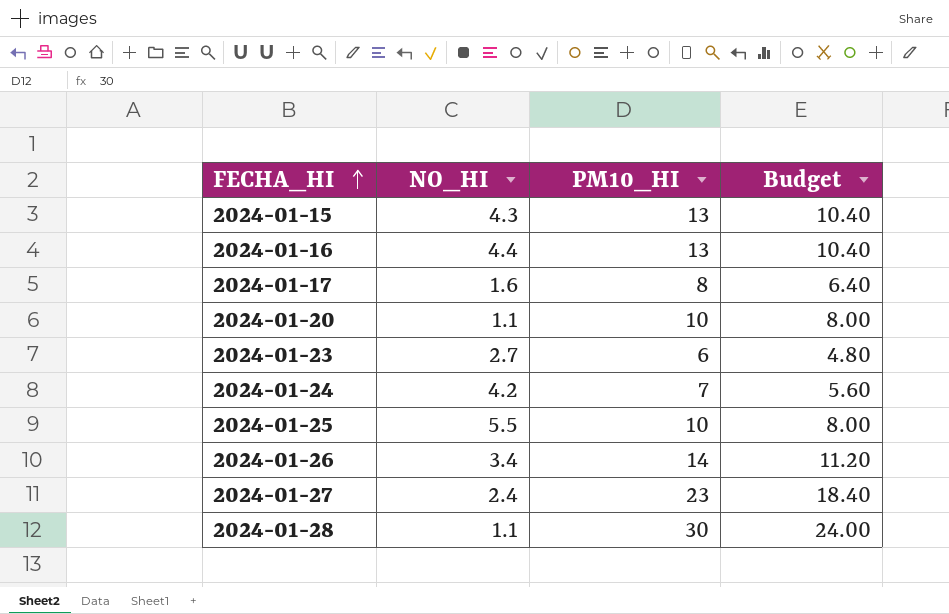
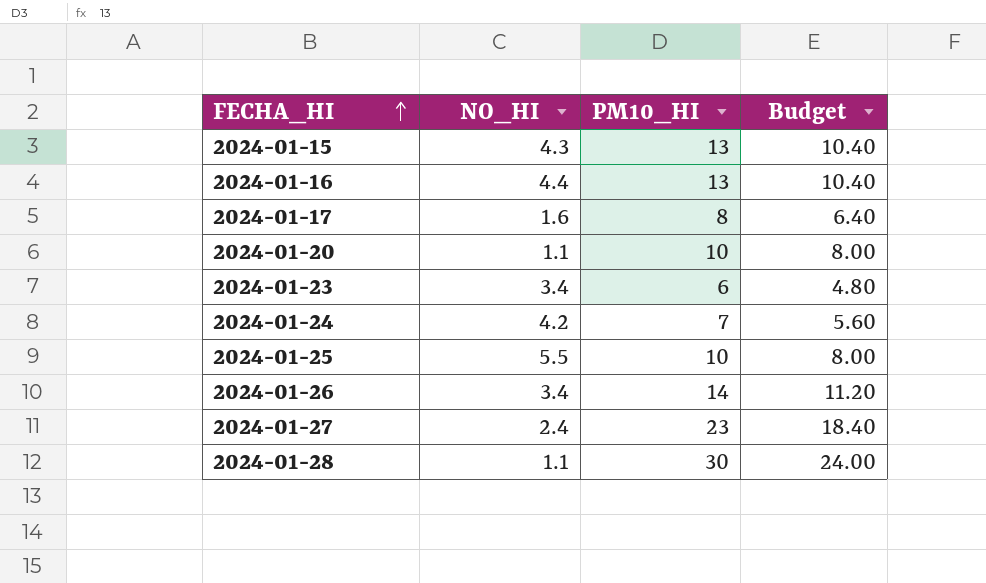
2024-01-23 | NO_HI: 2.7 -> 3.4

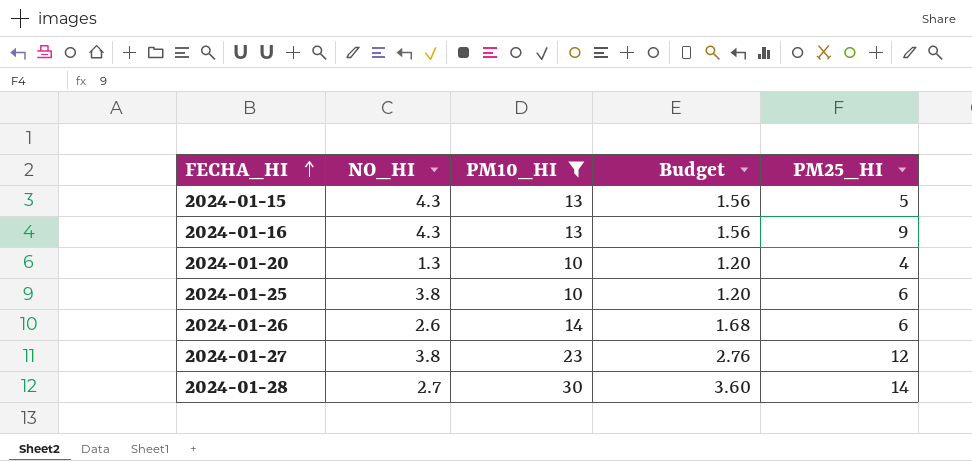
filter: none -> PM10_HI >= 10
column Budget | formula: [PM10_HI] * 0.8 -> [PM10_HI] * 0.12
column PM25_HI | position: none -> 5
2024-01-16 | NO_HI: 4.4 -> 4.3
2024-01-20 | NO_HI: 1.1 -> 1.3
2024-01-25 | NO_HI: 5.5 -> 3.8
2024-01-26 | NO_HI: 3.4 -> 2.6
2024-01-27 | NO_HI: 2.4 -> 3.8
2024-01-28 | NO_HI: 1.1 -> 2.7

